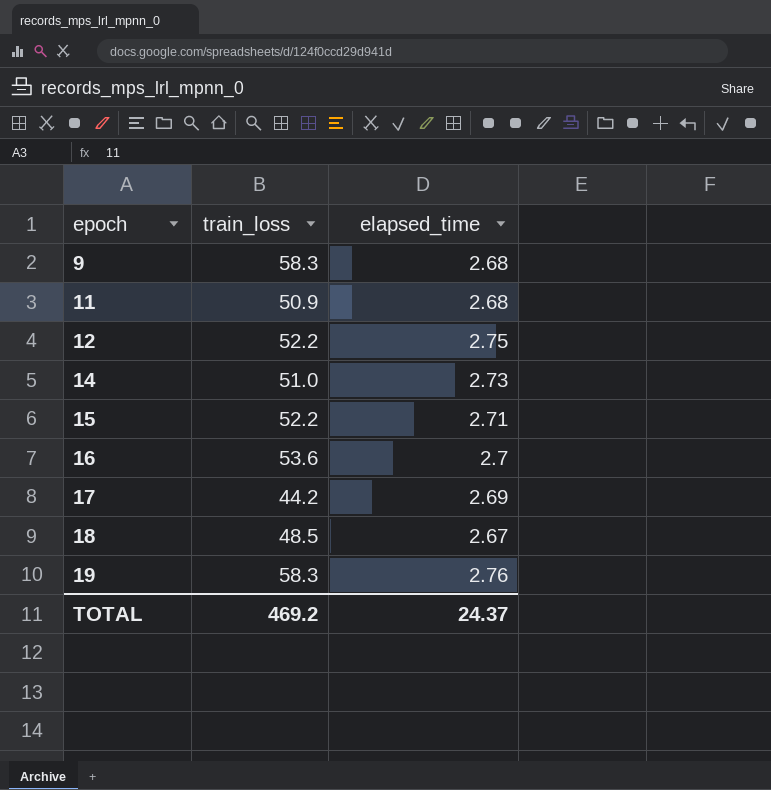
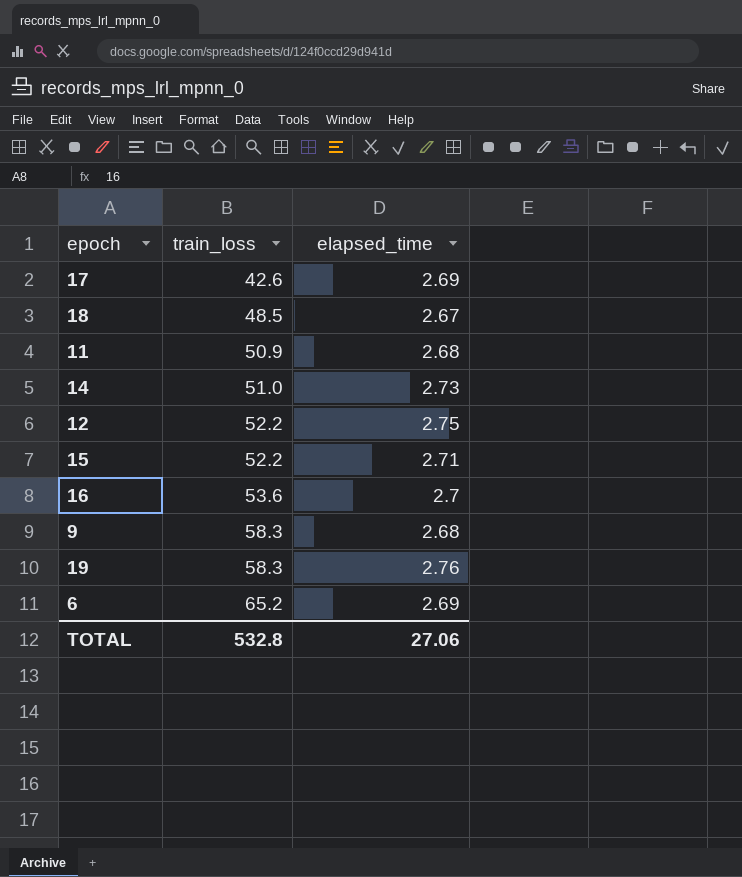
row order: epoch ascending -> train_loss ascending
17 | train_loss: 44.2 -> 42.6
row 6: none -> 65.2 | 2.69
TOTAL | train_loss: 469.2 -> 532.8
TOTAL | elapsed_time: 24.37 -> 27.06

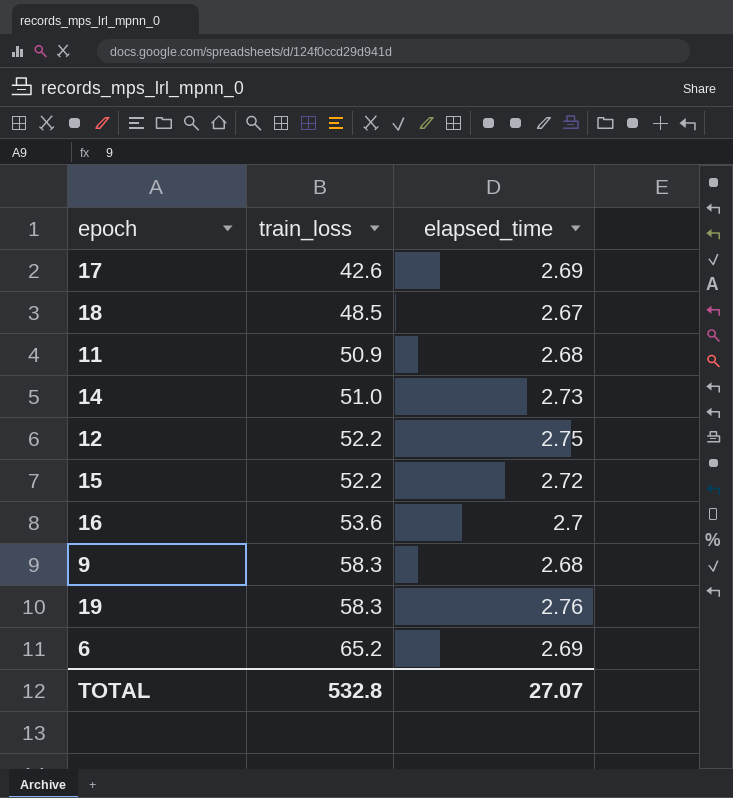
15 | elapsed_time: 2.71 -> 2.72
TOTAL | elapsed_time: 27.06 -> 27.07

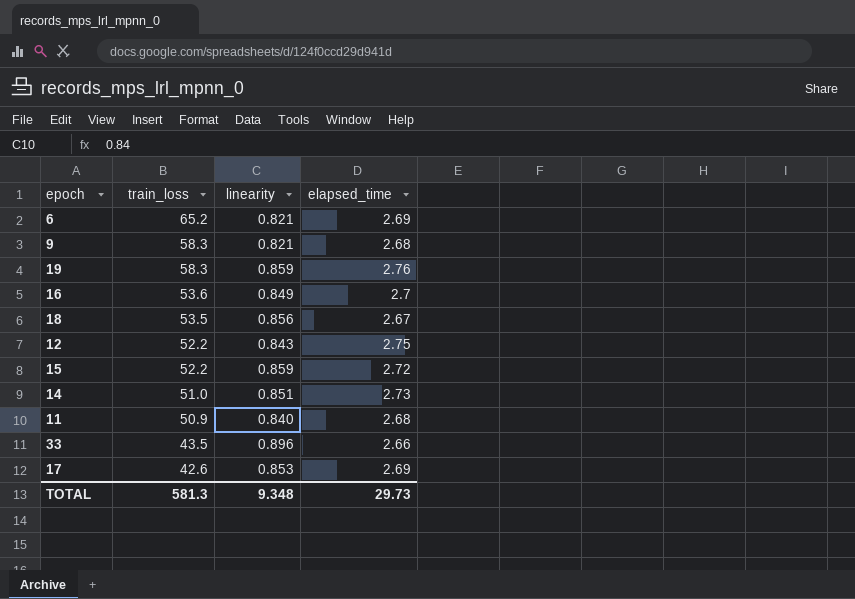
row order: train_loss ascending -> train_loss descending
column linearity | position: none -> 3
18 | train_loss: 48.5 -> 53.5
row 33: none -> 43.5 | 0.896 | 2.66
TOTAL | train_loss: 532.8 -> 581.3
TOTAL | elapsed_time: 27.07 -> 29.73

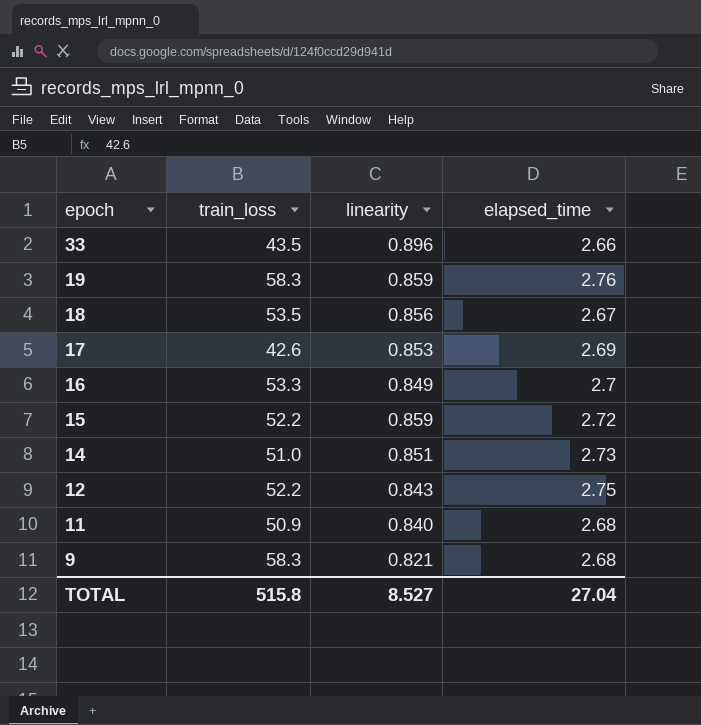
row order: train_loss descending -> epoch descending
row 6: 65.2 | 0.821 | 2.69 -> none
16 | train_loss: 53.6 -> 53.3
TOTAL | train_loss: 581.3 -> 515.8
TOTAL | linearity: 9.348 -> 8.527
TOTAL | elapsed_time: 29.73 -> 27.04

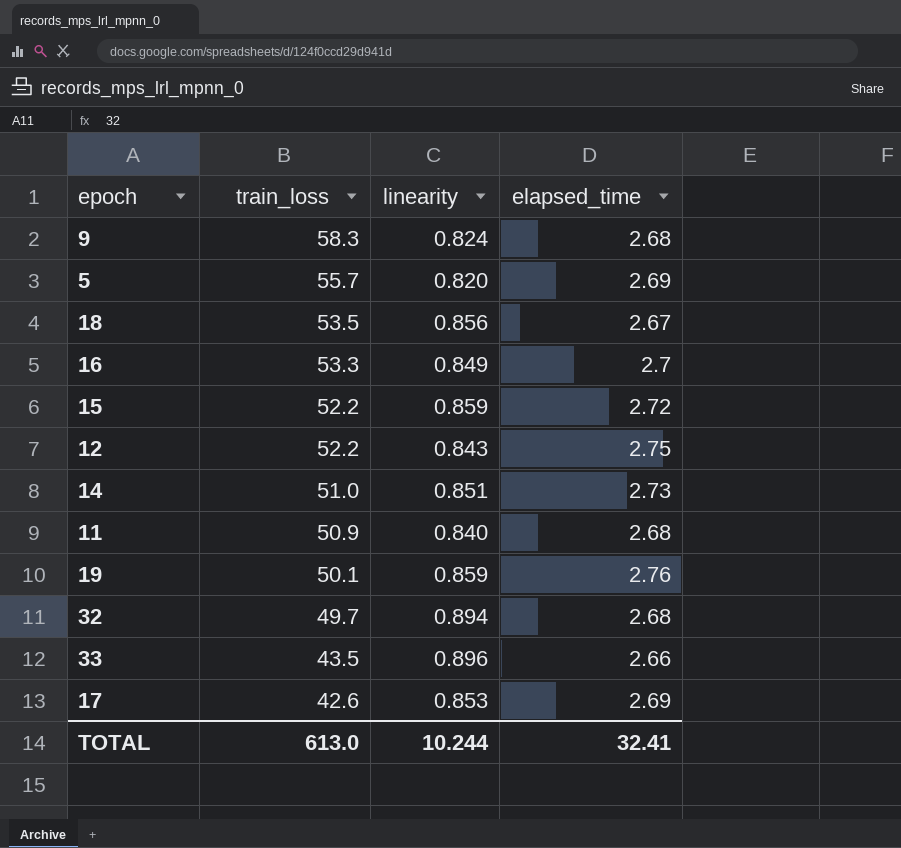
row order: epoch descending -> train_loss descending
9 | linearity: 0.821 -> 0.824
row 5: none -> 55.7 | 0.820 | 2.69
19 | train_loss: 58.3 -> 50.1
row 32: none -> 49.7 | 0.894 | 2.68
TOTAL | train_loss: 515.8 -> 613.0
TOTAL | linearity: 8.527 -> 10.244
TOTAL | elapsed_time: 27.04 -> 32.41

